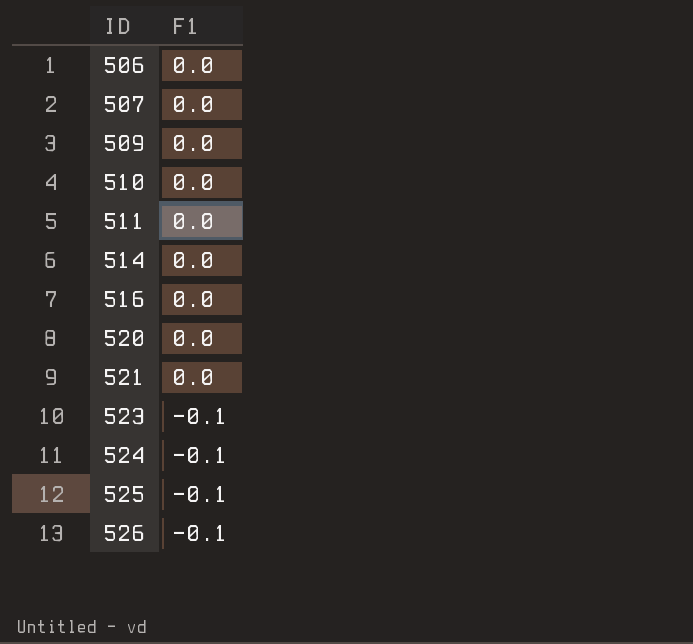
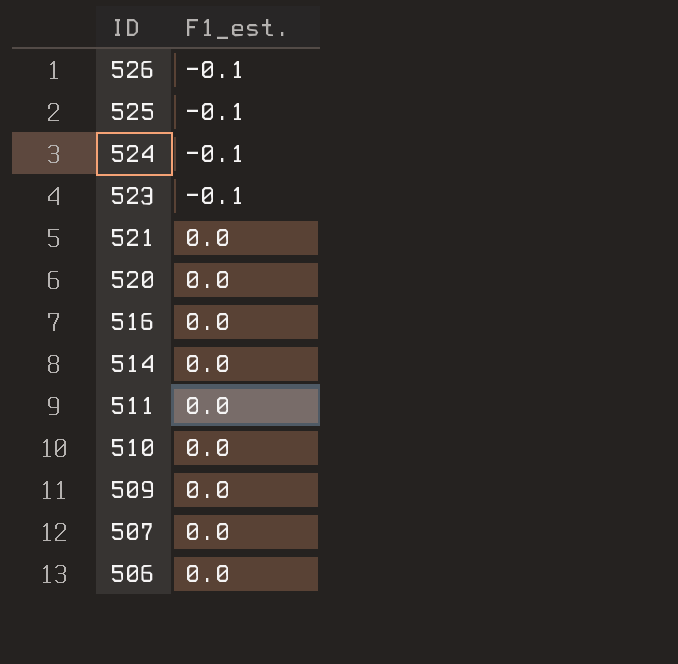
row order: ID ascending -> ID descending
column name: F1 -> F1_est.

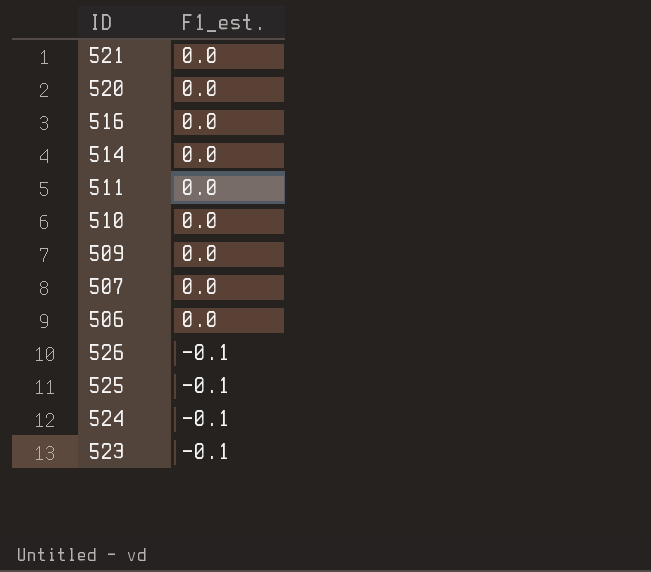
row order: ID descending -> F1_est. descending

